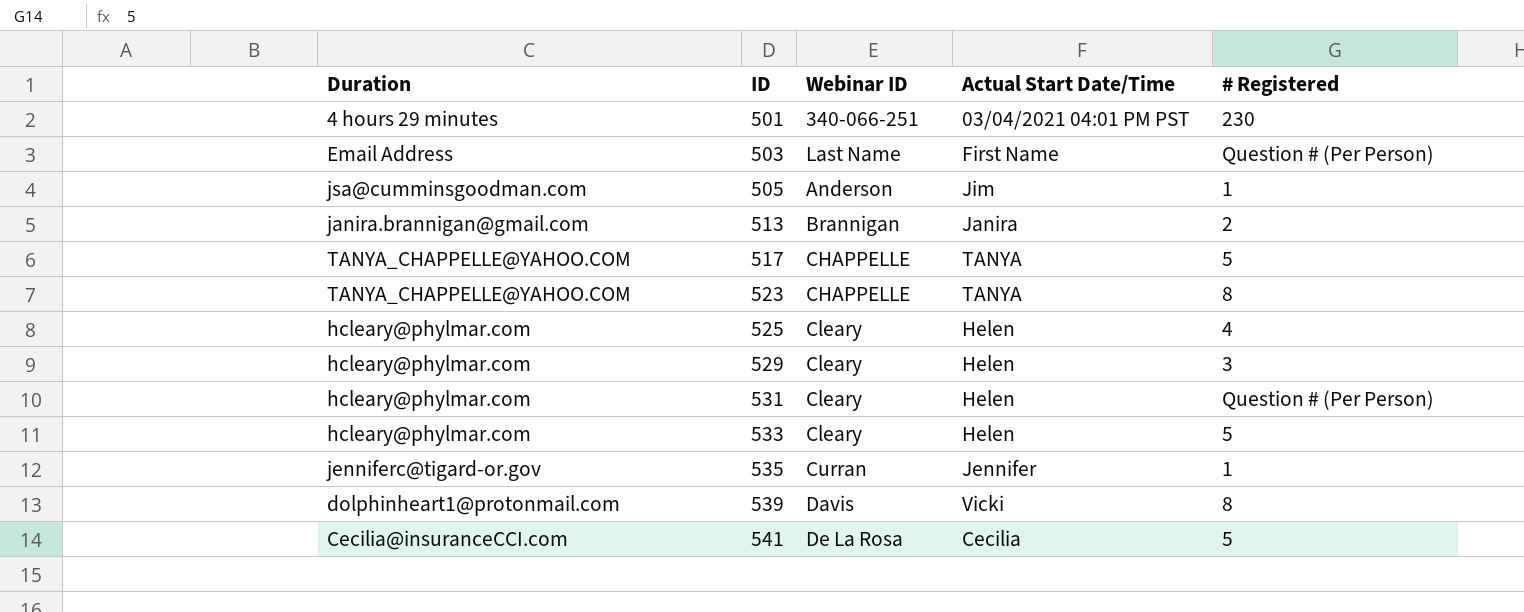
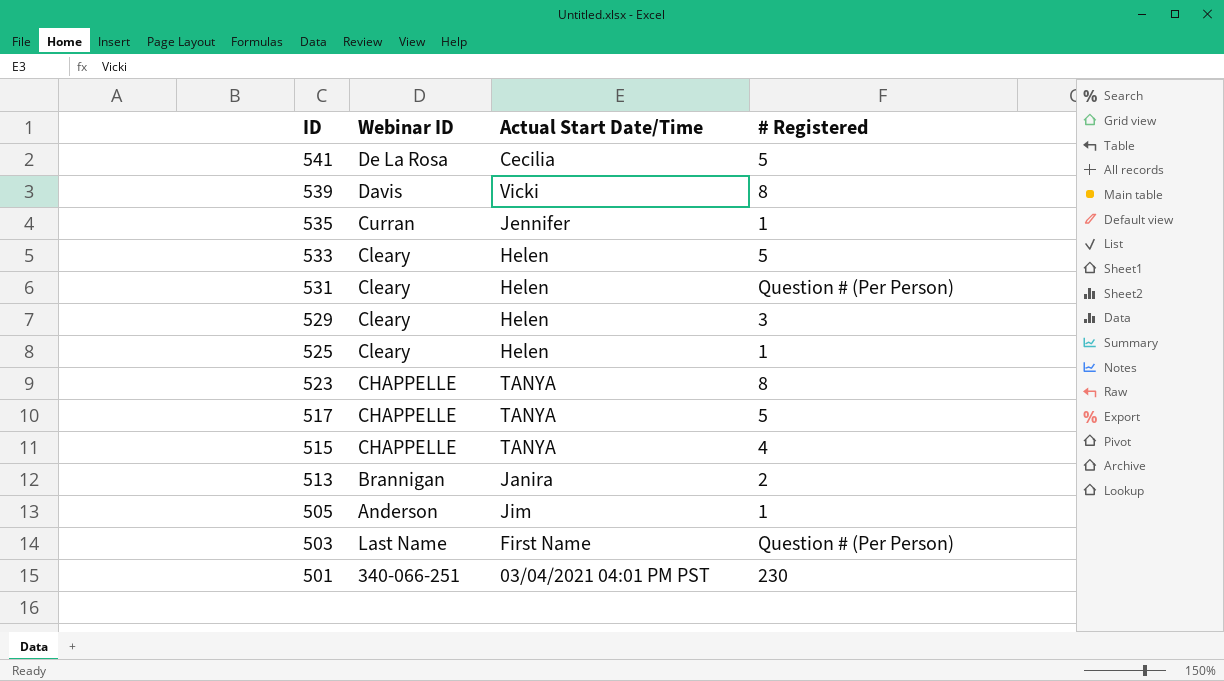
row order: ID ascending -> ID descending
column Duration | position: 1 -> none
525 | # Registered: 4 -> 1
row 515: none -> CHAPPELLE | TANYA | 4

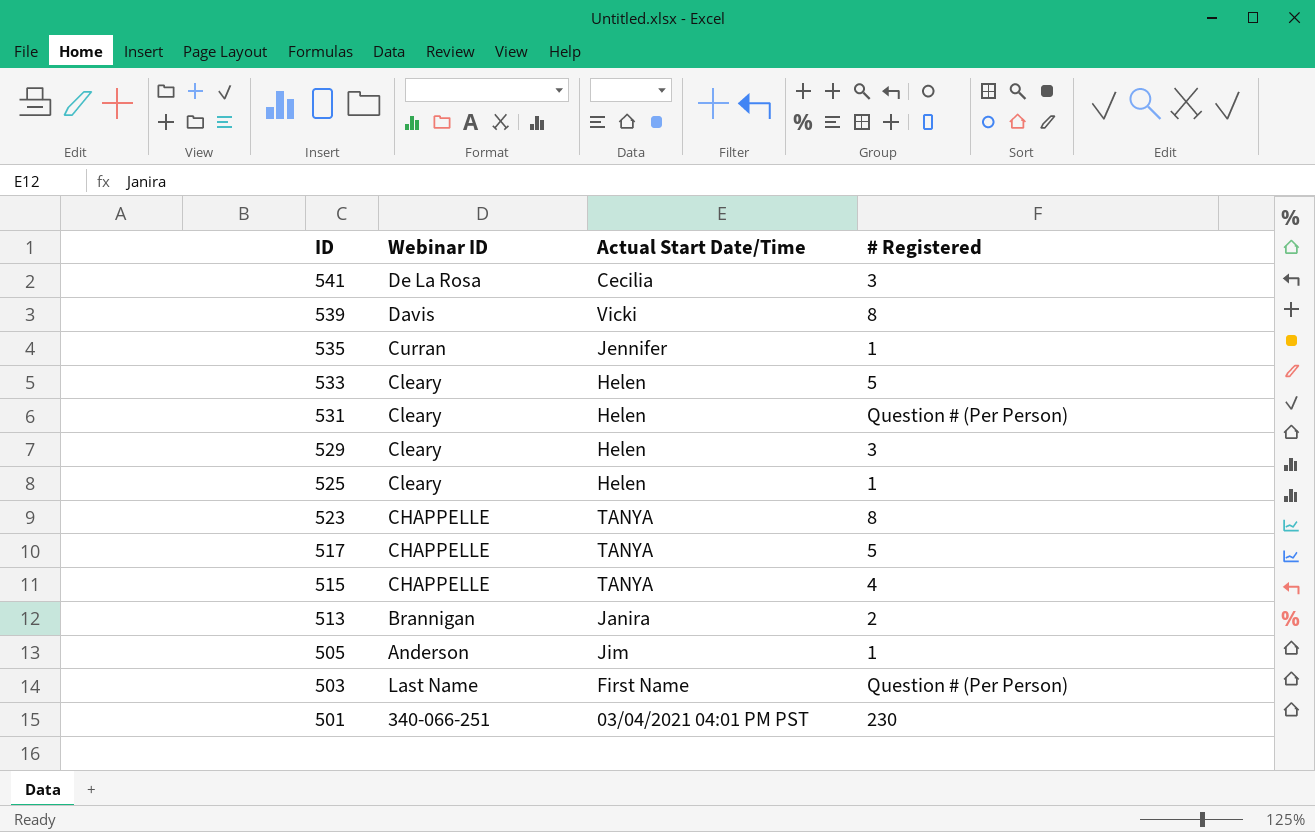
541 | # Registered: 5 -> 3

